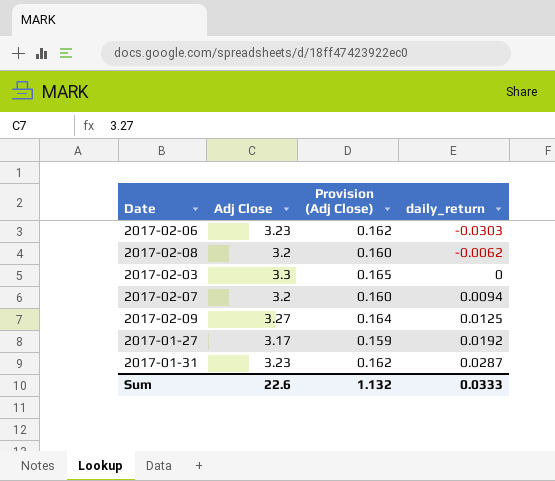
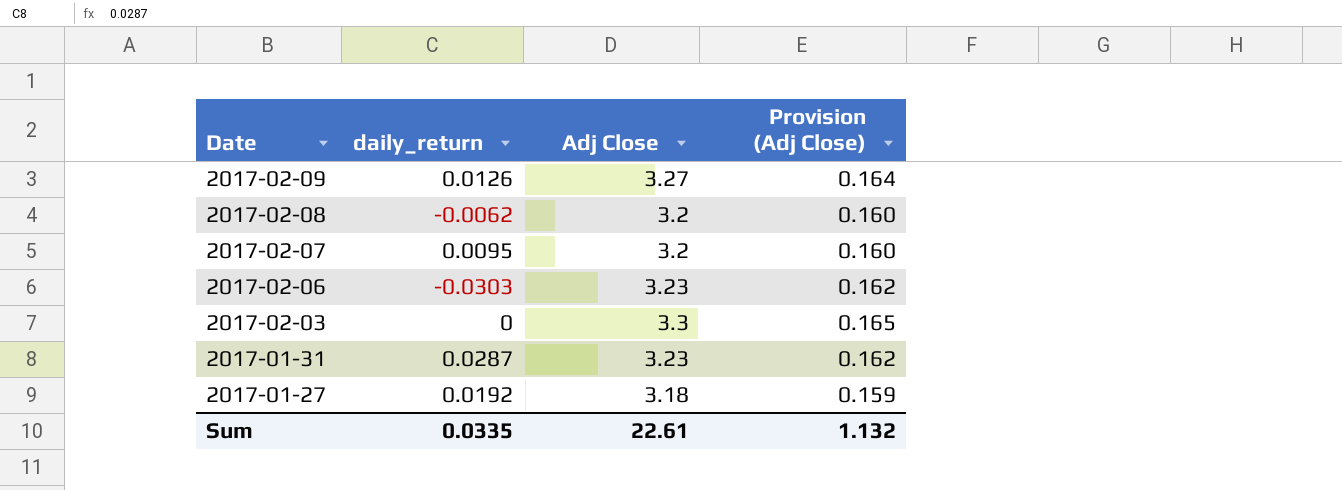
row order: daily_return ascending -> Date descending
column daily_return | position: 4 -> 2
2017-02-09 | daily_return: 0.0125 -> 0.0126
2017-02-07 | daily_return: 0.0094 -> 0.0095
2017-01-27 | Adj Close: 3.17 -> 3.18
Sum | daily_return: 0.0333 -> 0.0335
Sum | Adj Close: 22.6 -> 22.61

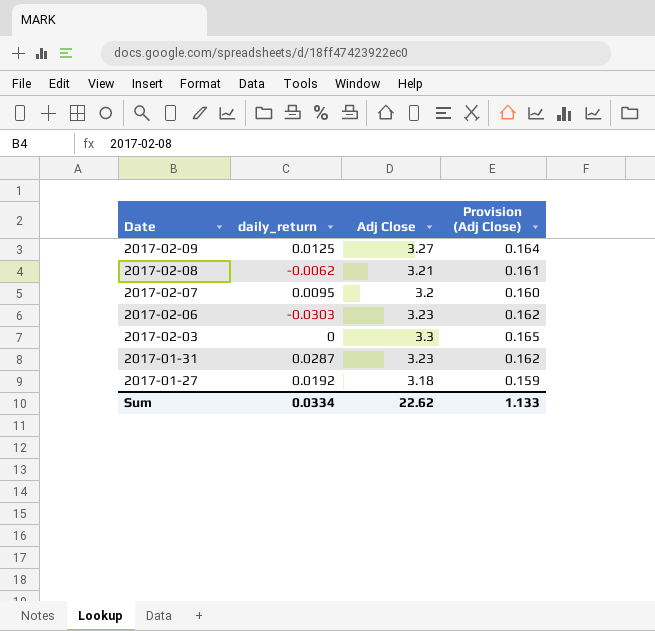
2017-02-09 | daily_return: 0.0126 -> 0.0125
2017-02-08 | Adj Close: 3.2 -> 3.21
2017-02-08 | Provision (Adj Close): 0.160 -> 0.161
Sum | daily_return: 0.0335 -> 0.0334
Sum | Adj Close: 22.61 -> 22.62
Sum | Provision (Adj Close): 1.132 -> 1.133

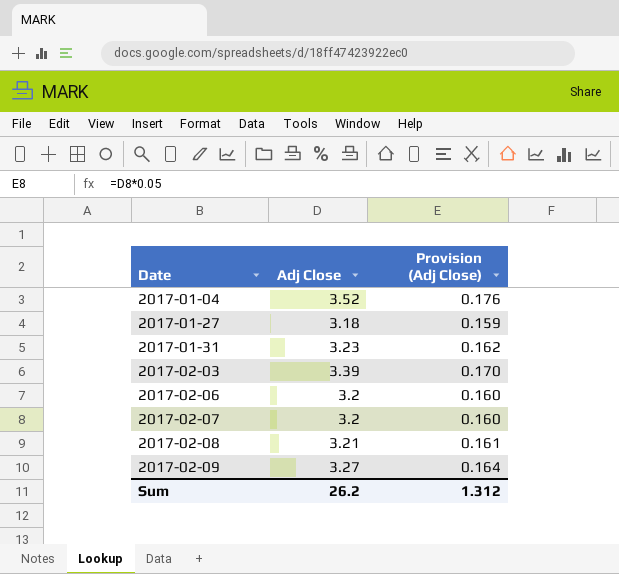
row order: Date descending -> Date ascending
column daily_return | position: 2 -> none
row 2017-01-04: none -> 3.52 | 0.176
2017-02-03 | Adj Close: 3.3 -> 3.39
2017-02-03 | Provision (Adj Close): 0.165 -> 0.170
2017-02-06 | Adj Close: 3.23 -> 3.2
2017-02-06 | Provision (Adj Close): 0.162 -> 0.160
Sum | Adj Close: 22.62 -> 26.2
Sum | Provision (Adj Close): 1.133 -> 1.312

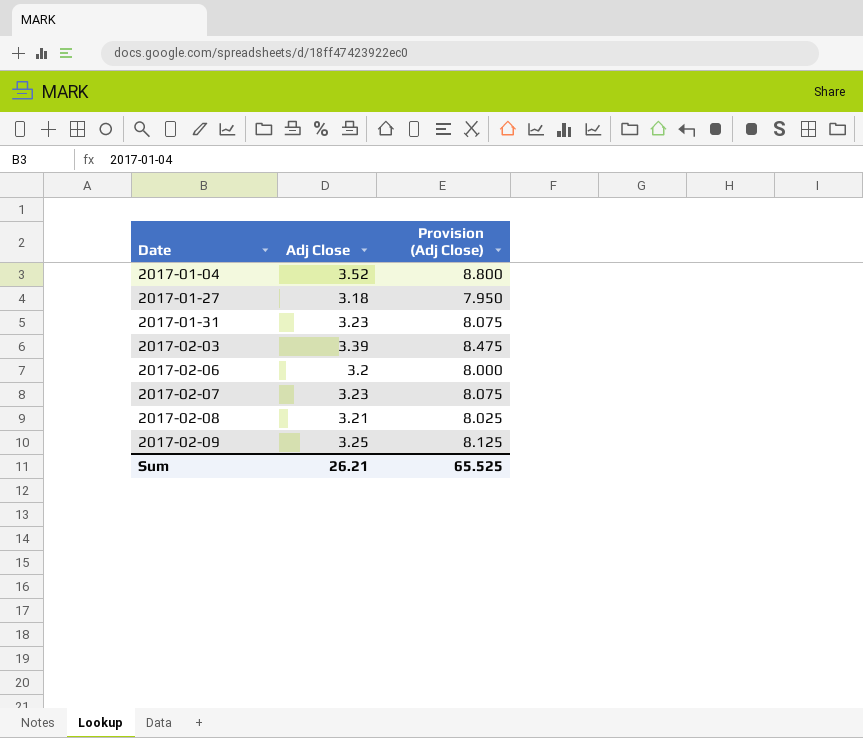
column Provision (Adj Close) | formula: [Adj Close] * 0.05 -> [Adj Close] * 2.5
2017-02-07 | Adj Close: 3.2 -> 3.23
2017-02-09 | Adj Close: 3.27 -> 3.25
Sum | Adj Close: 26.2 -> 26.21
Sum | Provision (Adj Close): 1.312 -> 65.525

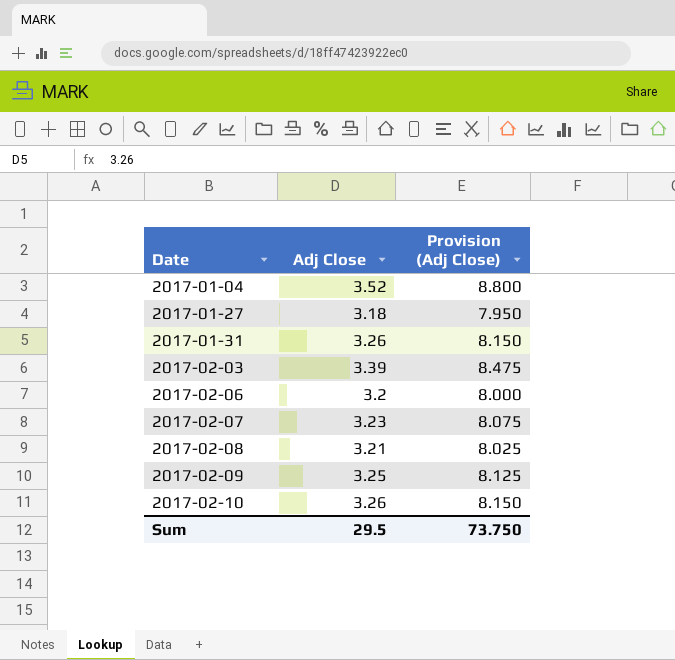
2017-01-31 | Adj Close: 3.23 -> 3.26
2017-01-31 | Provision (Adj Close): 8.075 -> 8.150
row 2017-02-10: none -> 3.26 | 8.150
Sum | Adj Close: 26.21 -> 29.5
Sum | Provision (Adj Close): 65.525 -> 73.750

